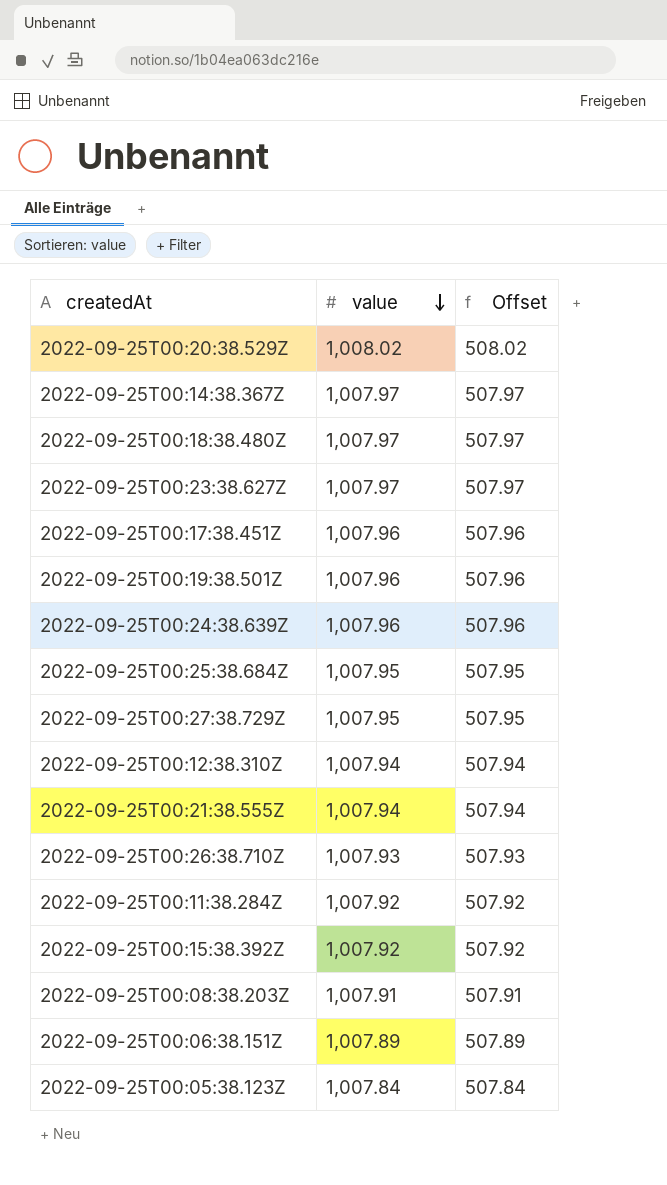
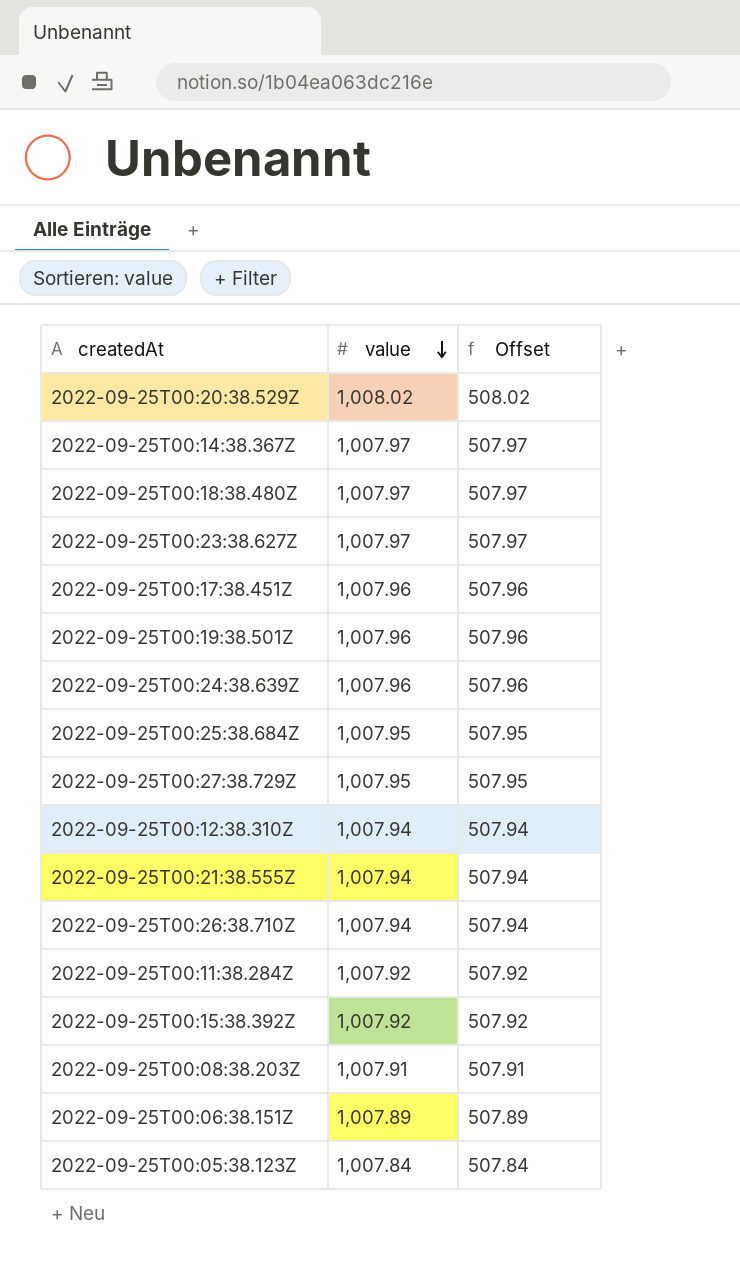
2022-09-25T00:26:38.710Z | value: 1,007.93 -> 1,007.94
2022-09-25T00:26:38.710Z | Offset: 507.93 -> 507.94

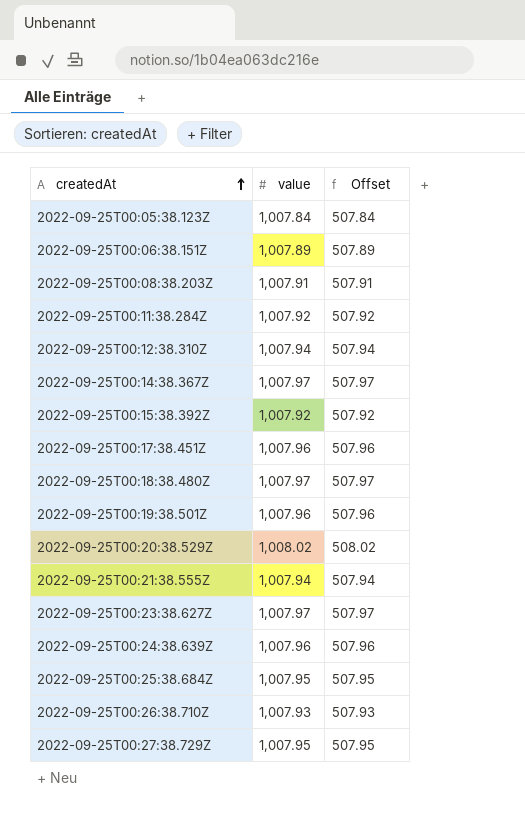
row order: value descending -> createdAt ascending
2022-09-25T00:26:38.710Z | value: 1,007.94 -> 1,007.93
2022-09-25T00:26:38.710Z | Offset: 507.94 -> 507.93

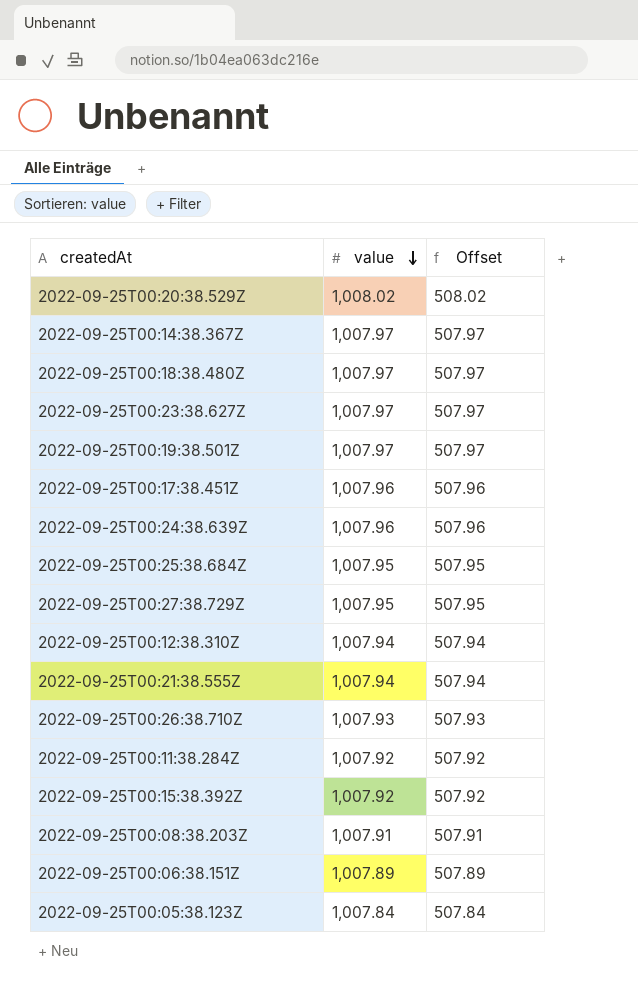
row order: createdAt ascending -> value descending
2022-09-25T00:19:38.501Z | value: 1,007.96 -> 1,007.97
2022-09-25T00:19:38.501Z | Offset: 507.96 -> 507.97

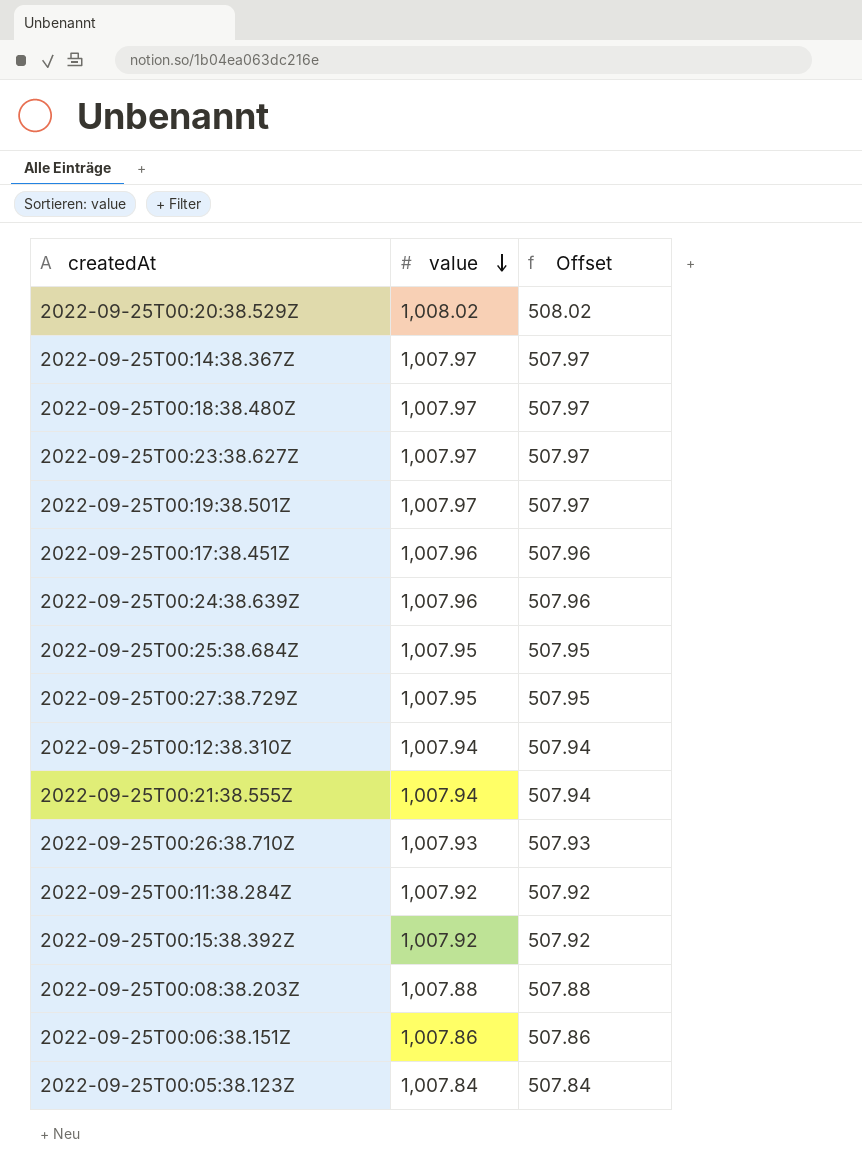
2022-09-25T00:08:38.203Z | value: 1,007.91 -> 1,007.88
2022-09-25T00:08:38.203Z | Offset: 507.91 -> 507.88
2022-09-25T00:06:38.151Z | value: 1,007.89 -> 1,007.86
2022-09-25T00:06:38.151Z | Offset: 507.89 -> 507.86

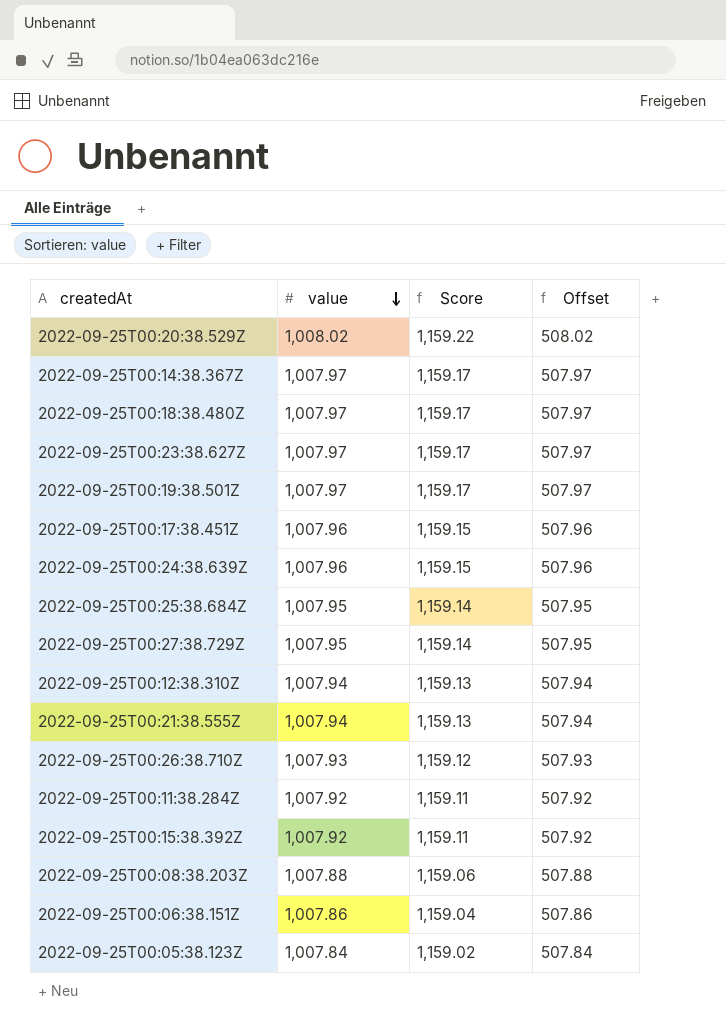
column Score | formula: none -> [value] * 1.15

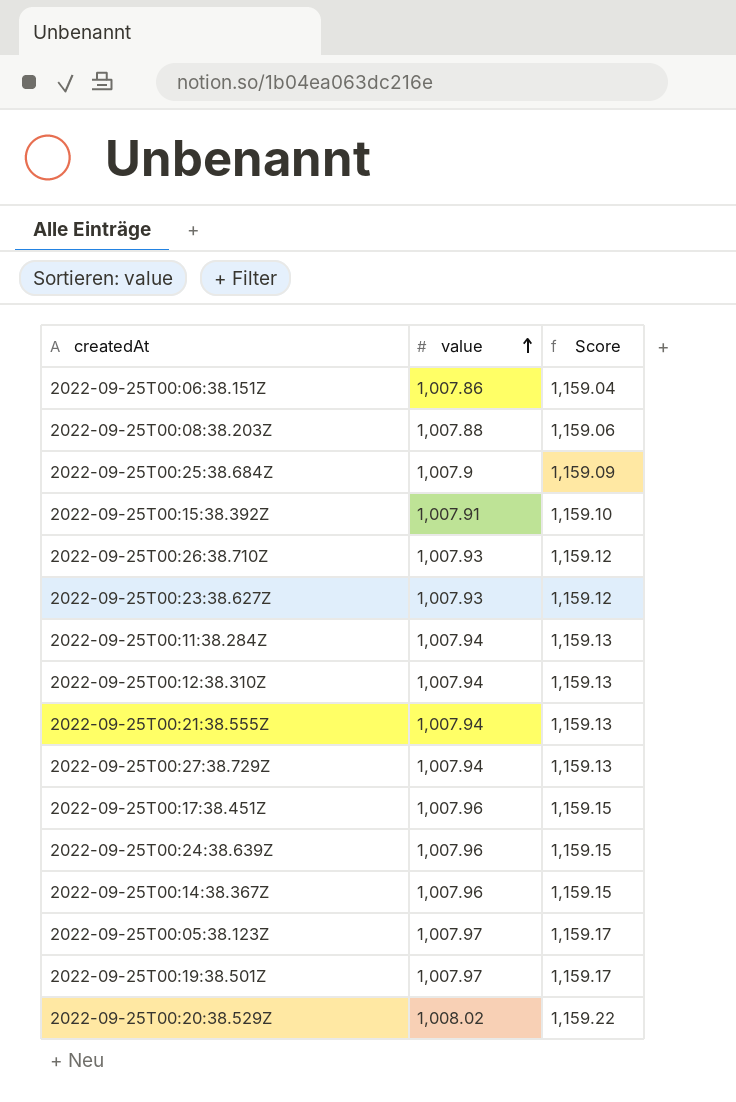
row order: value descending -> value ascending
column Offset | formula: [value] - 500 -> none
row 2022-09-25T00:18:38.480Z: 1,007.97 | 1,159.17 | 507.97 -> none
2022-09-25T00:25:38.684Z | value: 1,007.95 -> 1,007.9
2022-09-25T00:25:38.684Z | Score: 1,159.14 -> 1,159.09
2022-09-25T00:15:38.392Z | value: 1,007.92 -> 1,007.91
2022-09-25T00:15:38.392Z | Score: 1,159.11 -> 1,159.10
2022-09-25T00:23:38.627Z | value: 1,007.97 -> 1,007.93
2022-09-25T00:23:38.627Z | Score: 1,159.17 -> 1,159.12
2022-09-25T00:11:38.284Z | value: 1,007.92 -> 1,007.94
2022-09-25T00:11:38.284Z | Score: 1,159.11 -> 1,159.13
2022-09-25T00:27:38.729Z | value: 1,007.95 -> 1,007.94
2022-09-25T00:27:38.729Z | Score: 1,159.14 -> 1,159.13
2022-09-25T00:14:38.367Z | value: 1,007.97 -> 1,007.96
2022-09-25T00:14:38.367Z | Score: 1,159.17 -> 1,159.15
2022-09-25T00:05:38.123Z | value: 1,007.84 -> 1,007.97
2022-09-25T00:05:38.123Z | Score: 1,159.02 -> 1,159.17

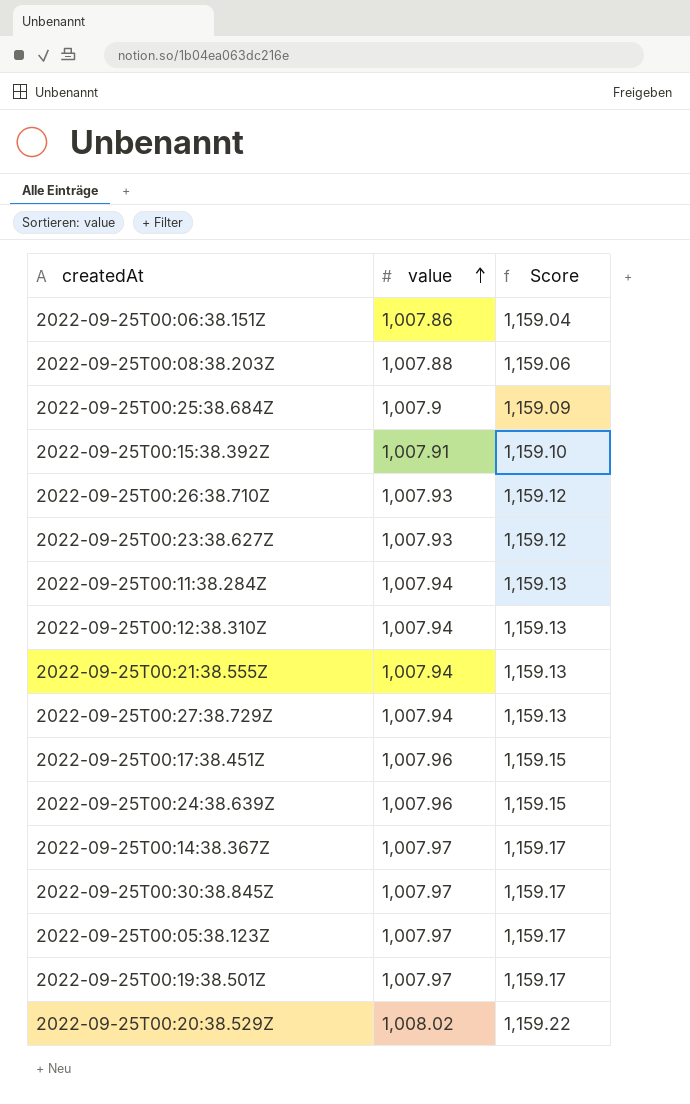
2022-09-25T00:14:38.367Z | value: 1,007.96 -> 1,007.97
2022-09-25T00:14:38.367Z | Score: 1,159.15 -> 1,159.17
row 2022-09-25T00:30:38.845Z: none -> 1,007.97 | 1,159.17

